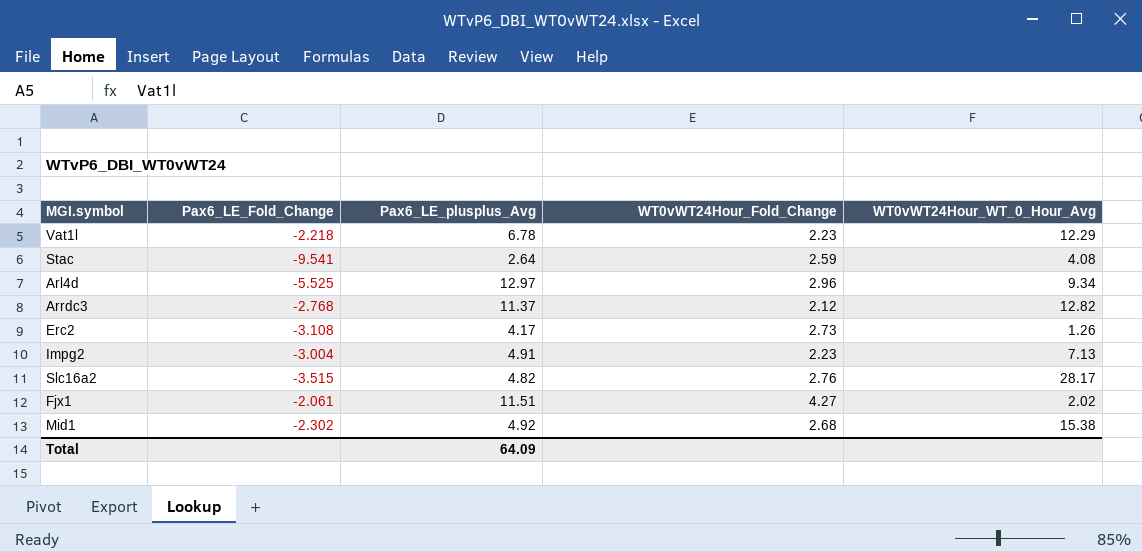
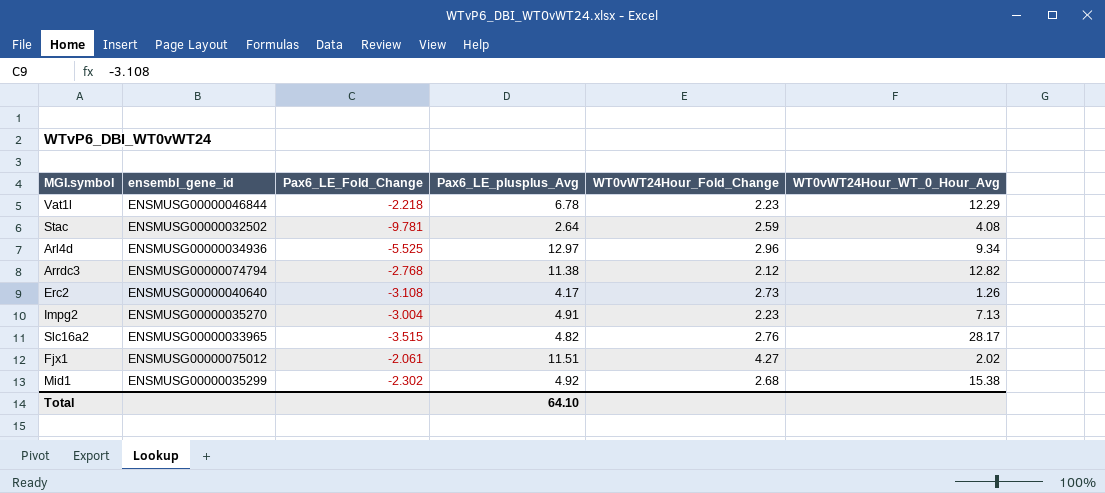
column ensembl_gene_id | position: none -> 2
Stac | Pax6_LE_Fold_Change: -9.541 -> -9.781
Arrdc3 | Pax6_LE_plusplus_Avg: 11.37 -> 11.38
Total | Pax6_LE_plusplus_Avg: 64.09 -> 64.10

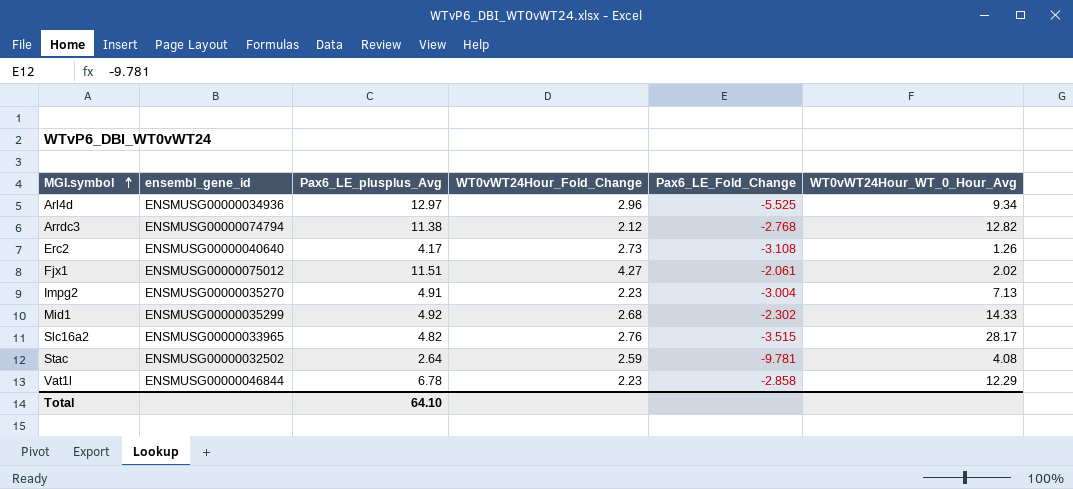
row order: none -> MGI.symbol ascending
column Pax6_LE_Fold_Change | position: 3 -> 5
Mid1 | WT0vWT24Hour_WT_0_Hour_Avg: 15.38 -> 14.33
Vat1l | Pax6_LE_Fold_Change: -2.218 -> -2.858

